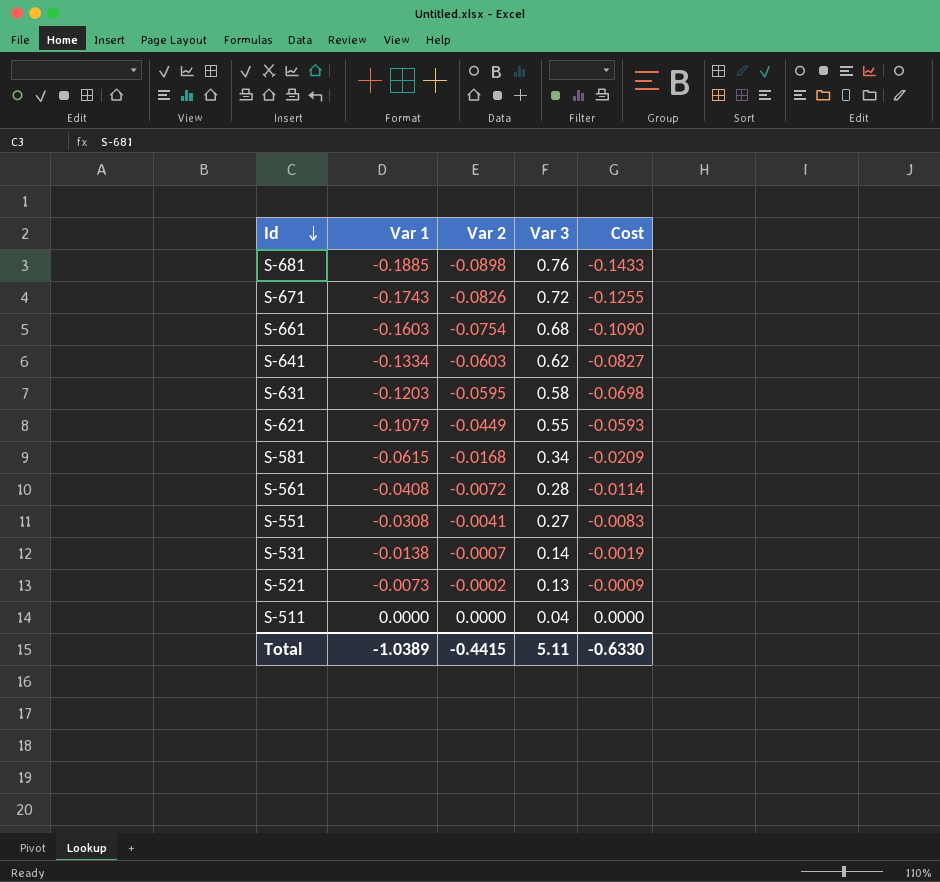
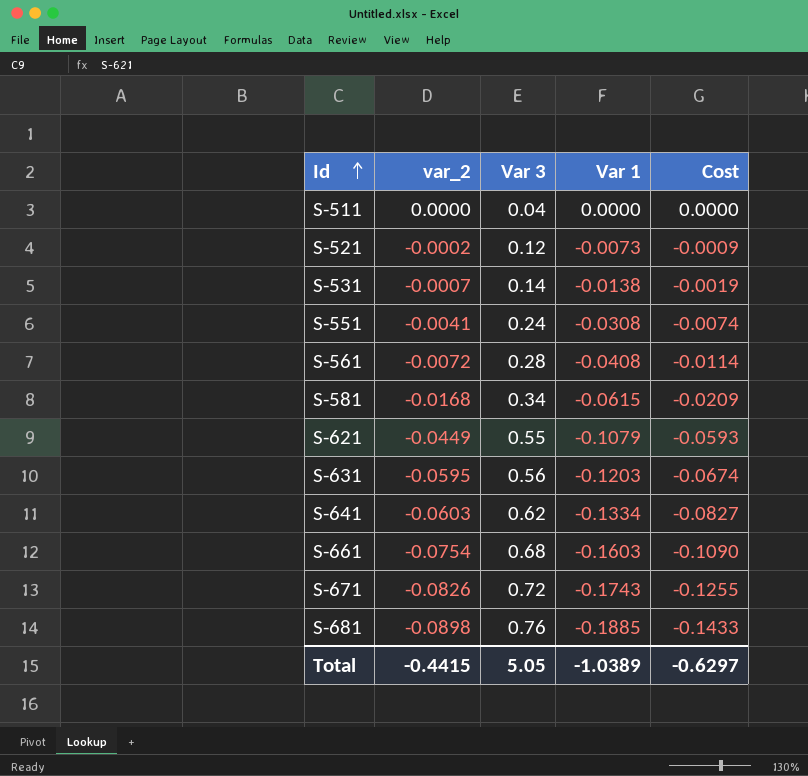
row order: Id descending -> Id ascending
column name: Var 2 -> var_2
column Var 1 | position: 2 -> 4
S-521 | Var 3: 0.13 -> 0.12
S-551 | Var 3: 0.27 -> 0.24
S-551 | Cost: -0.0083 -> -0.0074
S-631 | Var 3: 0.58 -> 0.56
S-631 | Cost: -0.0698 -> -0.0674
Total | Var 3: 5.11 -> 5.05
Total | Cost: -0.6330 -> -0.6297

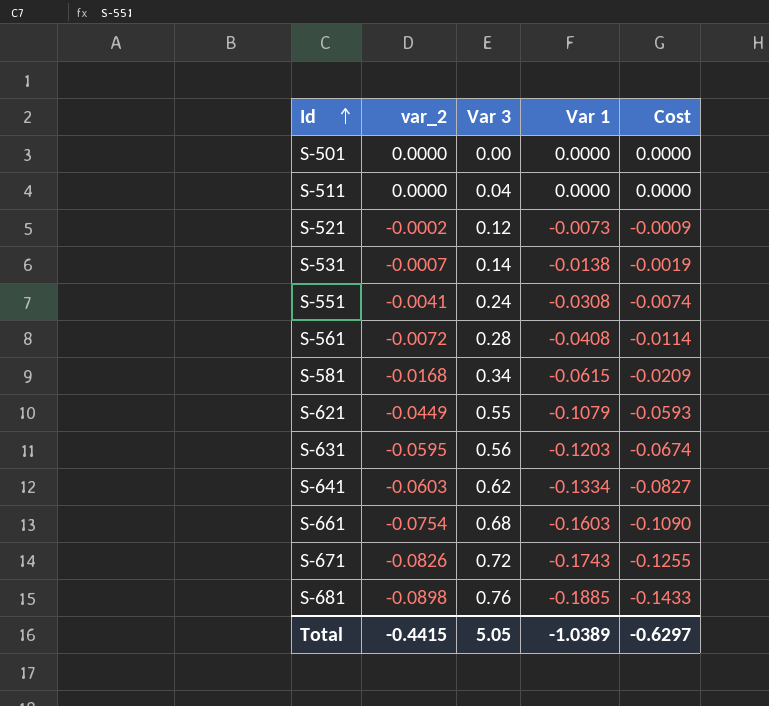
row S-501: none -> 0.0000 | 0.00 | 0.0000 | 0.0000

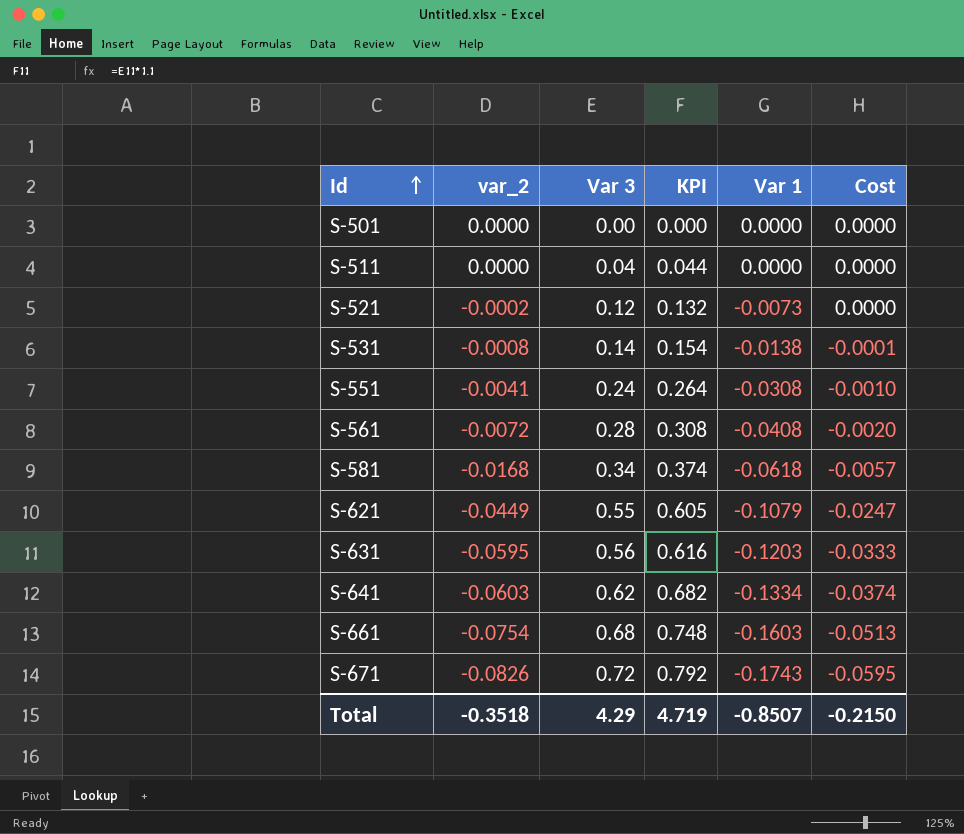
column KPI | formula: none -> [Var 3] * 1.1
column Cost | formula: [Var 3] * [Var 1] -> [var_2] * [Var 3]
row S-681: -0.0898 | 0.76 | -0.1885 | -0.1433 -> none
S-531 | var_2: -0.0007 -> -0.0008
S-581 | Var 1: -0.0615 -> -0.0618
Total | var_2: -0.4415 -> -0.3518
Total | Var 3: 5.05 -> 4.29
Total | Var 1: -1.0389 -> -0.8507
Total | Cost: -0.6297 -> -0.2150

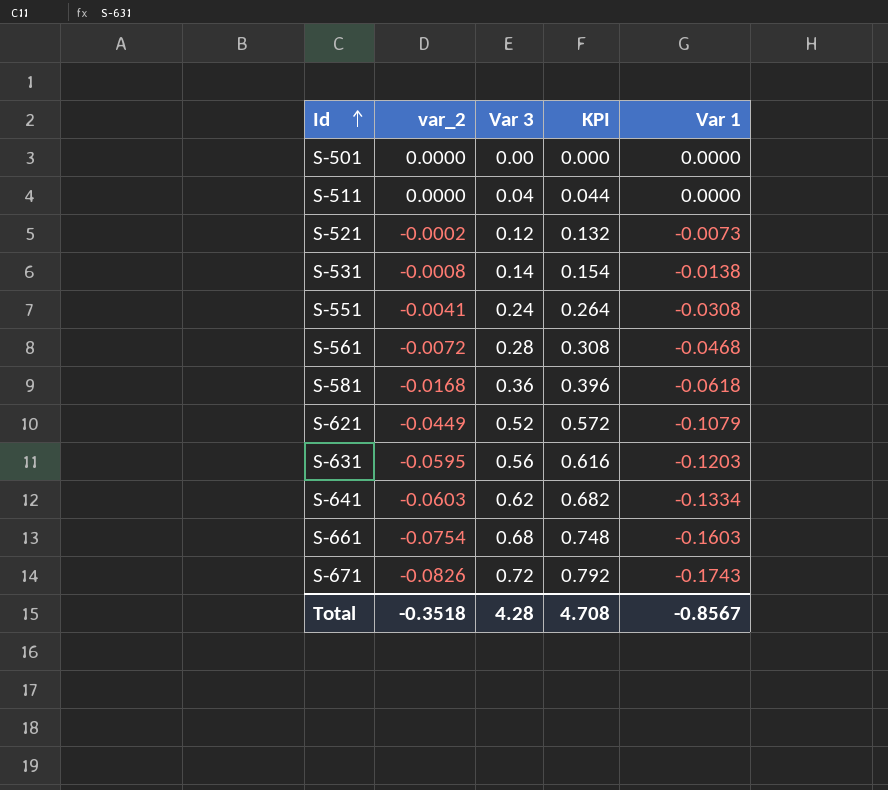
column Cost | formula: [var_2] * [Var 3] -> none
S-561 | Var 1: -0.0408 -> -0.0468
S-581 | Var 3: 0.34 -> 0.36
S-581 | KPI: 0.374 -> 0.396
S-621 | Var 3: 0.55 -> 0.52
S-621 | KPI: 0.605 -> 0.572
Total | Var 3: 4.29 -> 4.28
Total | KPI: 4.719 -> 4.708
Total | Var 1: -0.8507 -> -0.8567

